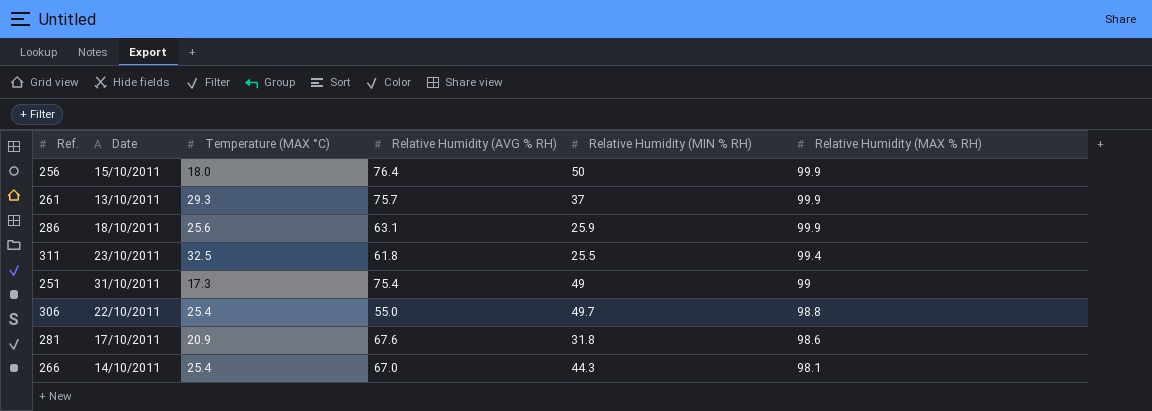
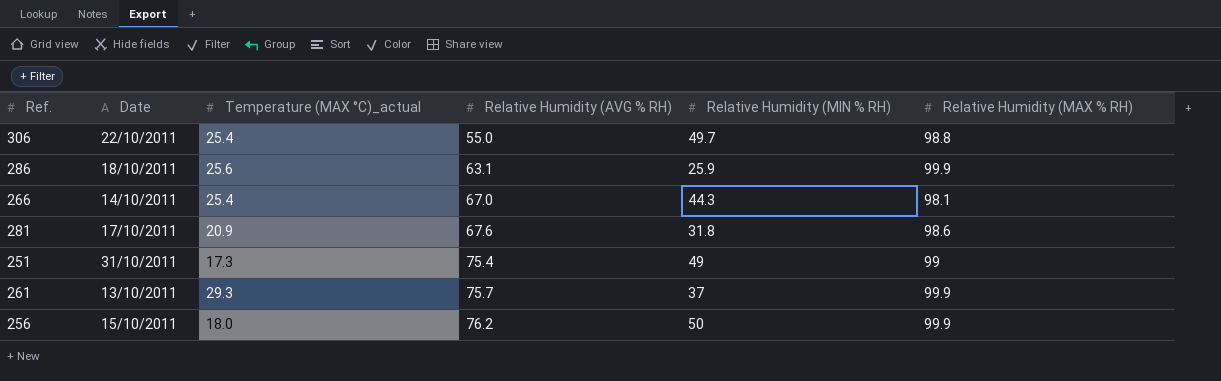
row order: Relative Humidity (MAX % RH) descending -> Relative Humidity (AVG % RH) ascending
column name: Temperature (MAX °C) -> Temperature (MAX °C)_actual
row 311: 23/10/2011 | 32.5 | 61.8 | 25.5 | 99.4 -> none
256 | Relative Humidity (AVG % RH): 76.4 -> 76.2

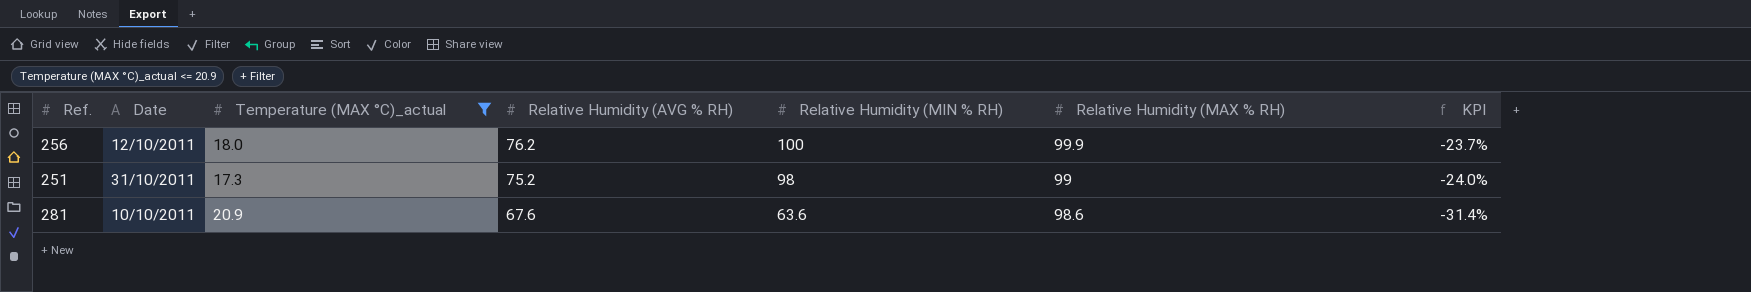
filter: none -> Temperature (MAX °C)_actual <= 20.9
row order: Relative Humidity (AVG % RH) ascending -> Relative Humidity (AVG % RH) descending
column KPI | formula: none -> ([Relative Humidity (AVG % RH)] - [Relative Humidity (MAX % RH)]) / [Relative Humidity (MAX % RH)]
256 | Date: 15/10/2011 -> 12/10/2011
256 | Relative Humidity (MIN % RH): 50 -> 100
251 | Relative Humidity (AVG % RH): 75.4 -> 75.2
251 | Relative Humidity (MIN % RH): 49 -> 98
281 | Date: 17/10/2011 -> 10/10/2011
281 | Relative Humidity (MIN % RH): 31.8 -> 63.6

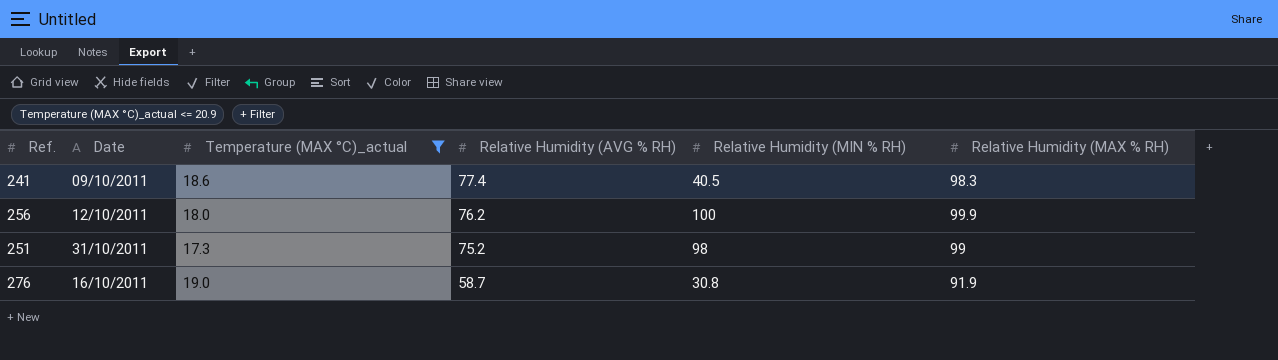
column KPI | formula: ([Relative Humidity (AVG % RH)] - [Relative Humidity (MAX % RH)]) / [Relative Humidity (MAX % RH)] -> none
row 281: 10/10/2011 | 20.9 | 67.6 | 63.6 | 98.6 | -31.4% -> none
row 241: none -> 09/10/2011 | 18.6 | 77.4 | 40.5 | 98.3
row 276: none -> 16/10/2011 | 19.0 | 58.7 | 30.8 | 91.9

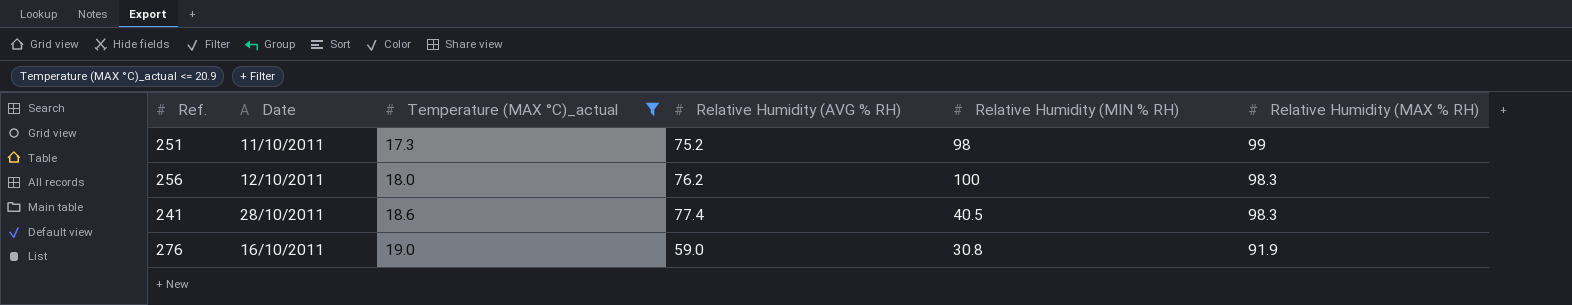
row order: Relative Humidity (AVG % RH) descending -> Temperature (MAX °C)_actual ascending
251 | Date: 31/10/2011 -> 11/10/2011
256 | Relative Humidity (MAX % RH): 99.9 -> 98.3
241 | Date: 09/10/2011 -> 28/10/2011
276 | Relative Humidity (AVG % RH): 58.7 -> 59.0

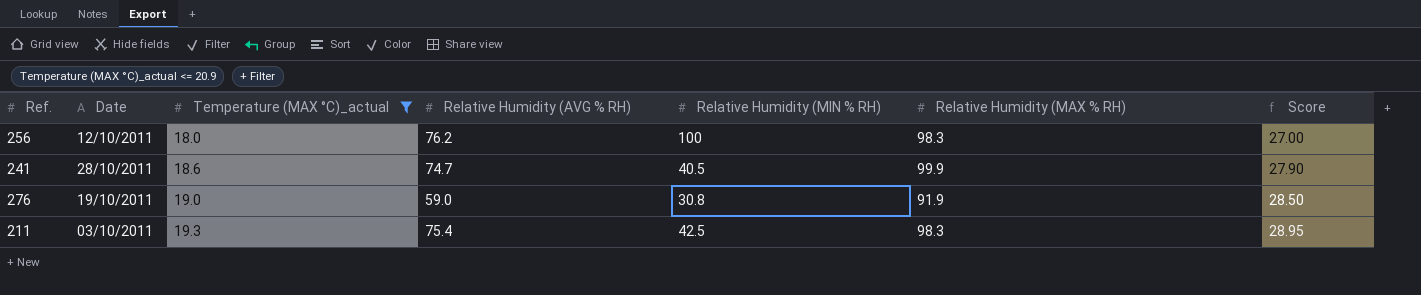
column Score | formula: none -> [Temperature (MAX °C)_actual] * 1.5
row 251: 11/10/2011 | 17.3 | 75.2 | 98 | 99 -> none
241 | Relative Humidity (AVG % RH): 77.4 -> 74.7
241 | Relative Humidity (MAX % RH): 98.3 -> 99.9
276 | Date: 16/10/2011 -> 19/10/2011
row 211: none -> 03/10/2011 | 19.3 | 75.4 | 42.5 | 98.3 | 28.95

